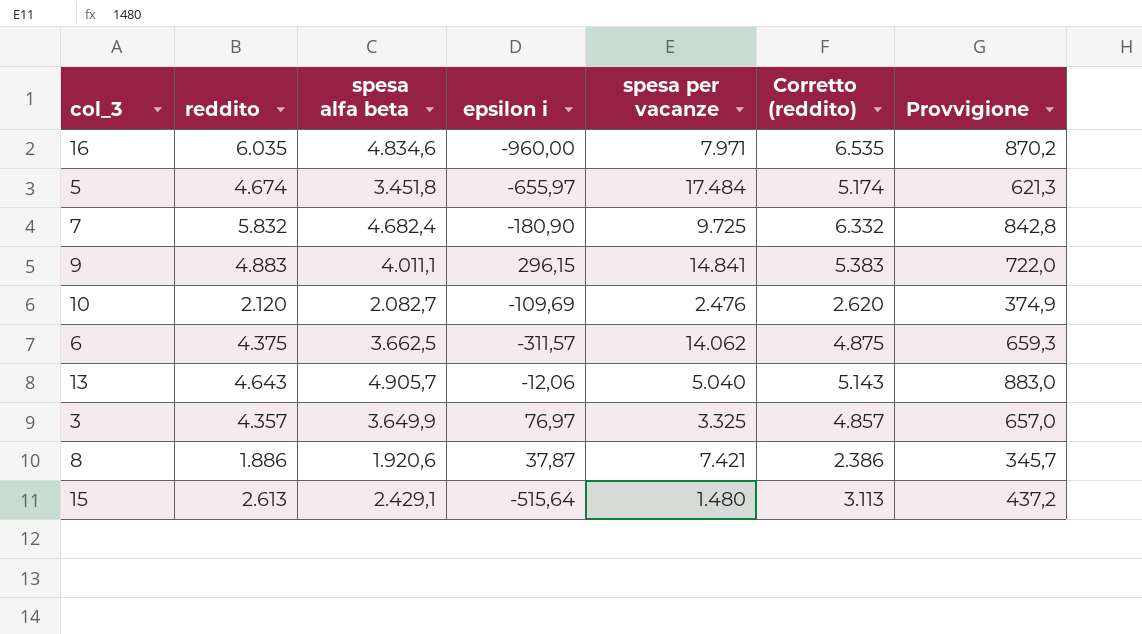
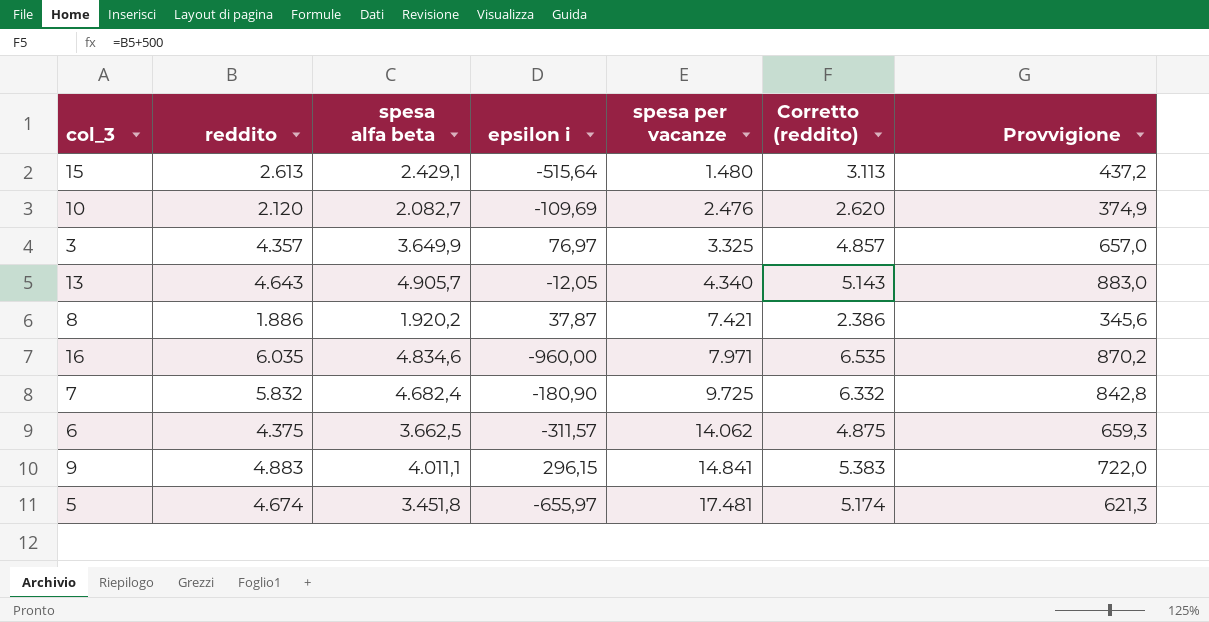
row order: none -> spesa per vacanze ascending
13 | epsilon i: -12,06 -> -12,05
13 | spesa per vacanze: 5.040 -> 4.340
8 | spesa alfa beta: 1.920,6 -> 1.920,2
8 | Provvigione: 345,7 -> 345,6
5 | spesa per vacanze: 17.484 -> 17.481

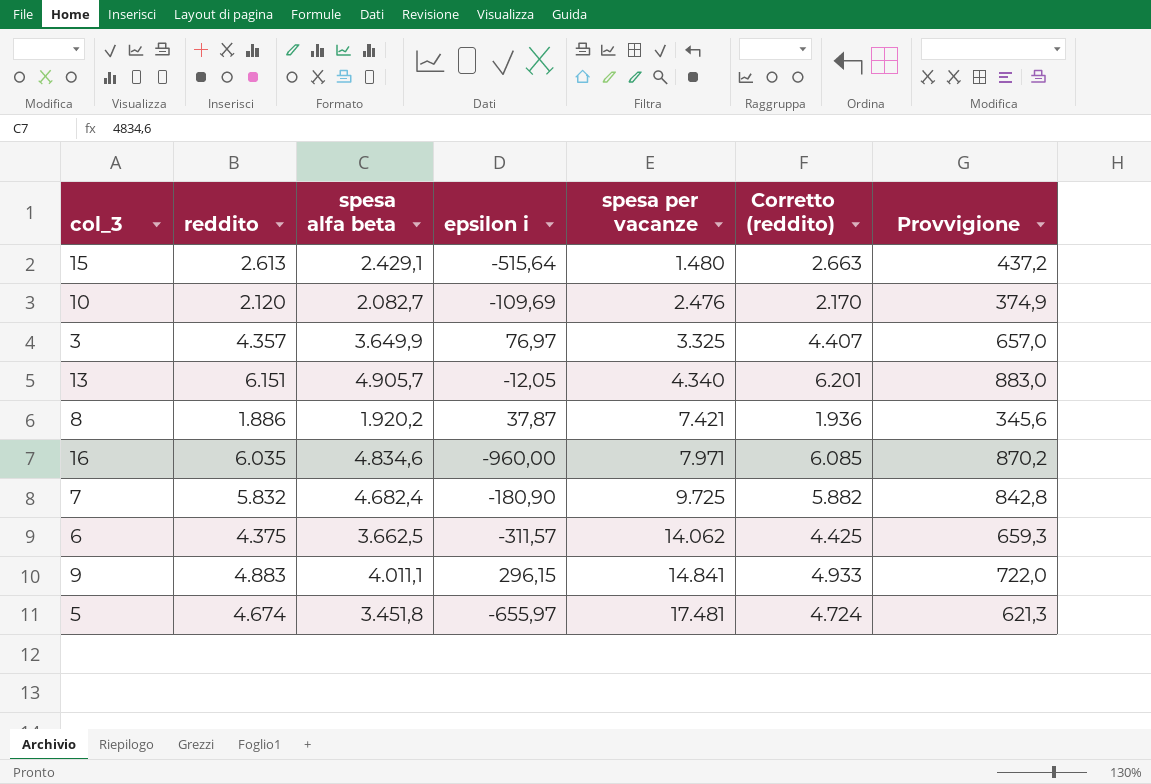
column Corretto (reddito) | formula: [reddito] + 500 -> [reddito] + 50
13 | reddito: 4.643 -> 6.151

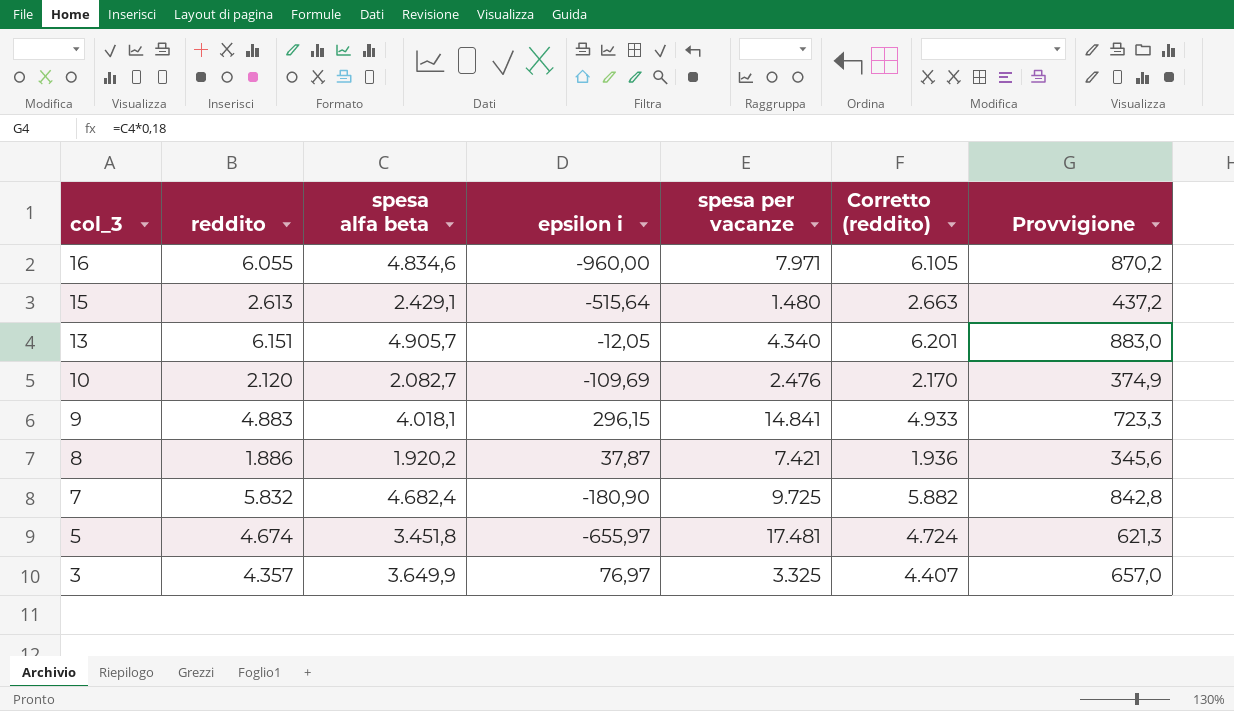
row order: spesa per vacanze ascending -> col_3 descending
row 6: 4.375 | 3.662,5 | -311,57 | 14.062 | 4.425 | 659,3 -> none
16 | reddito: 6.035 -> 6.055
16 | Corretto (reddito): 6.085 -> 6.105
9 | spesa alfa beta: 4.011,1 -> 4.018,1
9 | Provvigione: 722,0 -> 723,3

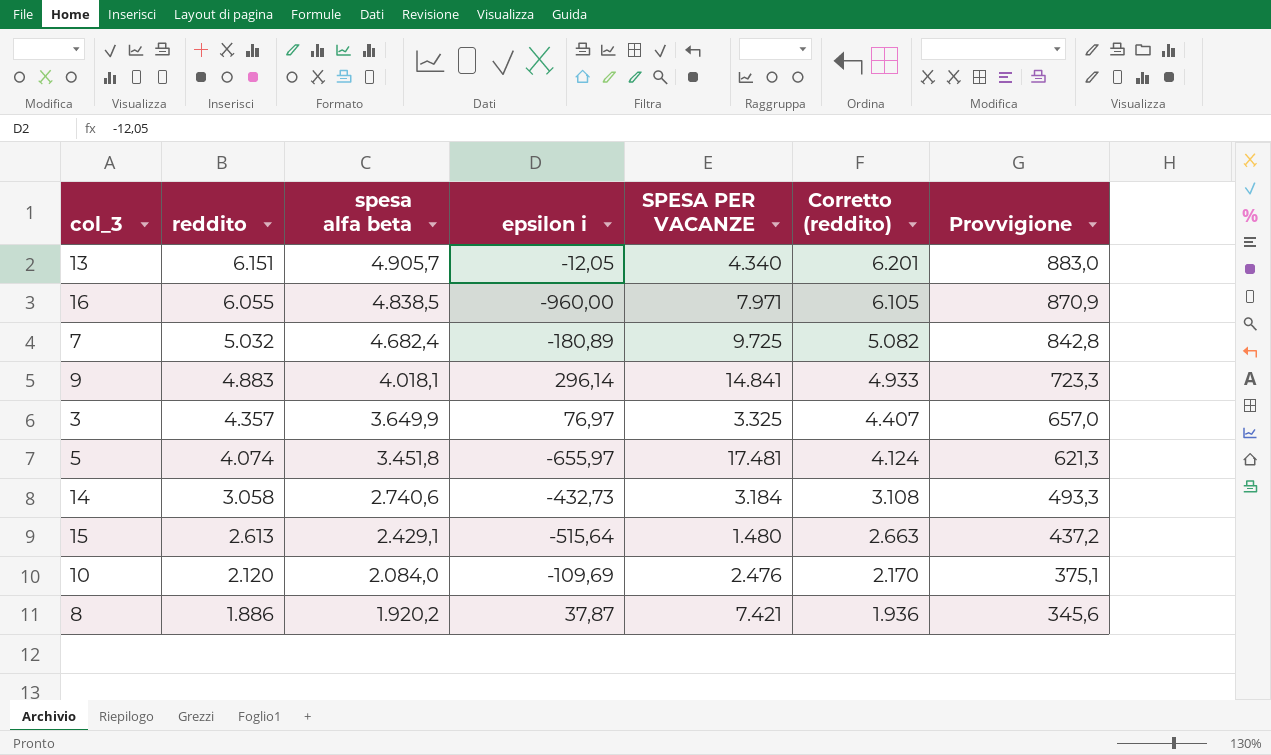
row order: col_3 descending -> reddito descending
column name: spesa per vacanze -> SPESA PER VACANZE
16 | spesa alfa beta: 4.834,6 -> 4.838,5
16 | Provvigione: 870,2 -> 870,9
7 | reddito: 5.832 -> 5.032
7 | epsilon i: -180,90 -> -180,89
7 | Corretto (reddito): 5.882 -> 5.082
9 | epsilon i: 296,15 -> 296,14
5 | reddito: 4.674 -> 4.074
5 | Corretto (reddito): 4.724 -> 4.124
row 14: none -> 3.058 | 2.740,6 | -432,73 | 3.184 | 3.108 | 493,3
10 | spesa alfa beta: 2.082,7 -> 2.084,0
10 | Provvigione: 374,9 -> 375,1

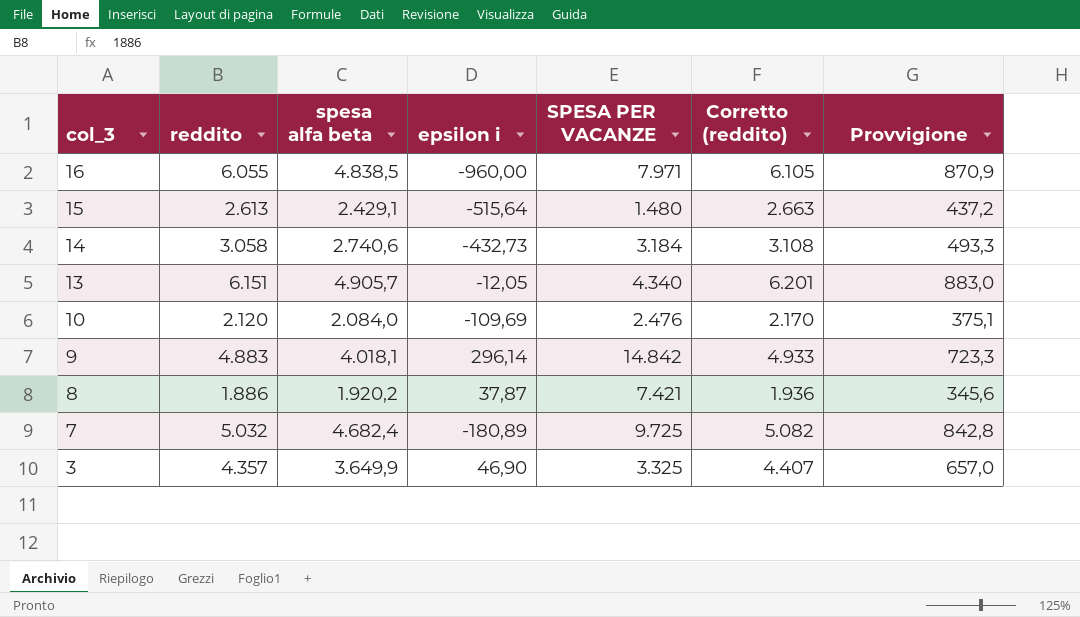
row order: reddito descending -> col_3 descending
row 5: 4.074 | 3.451,8 | -655,97 | 17.481 | 4.124 | 621,3 -> none
9 | SPESA PER VACANZE: 14.841 -> 14.842
3 | epsilon i: 76,97 -> 46,90

